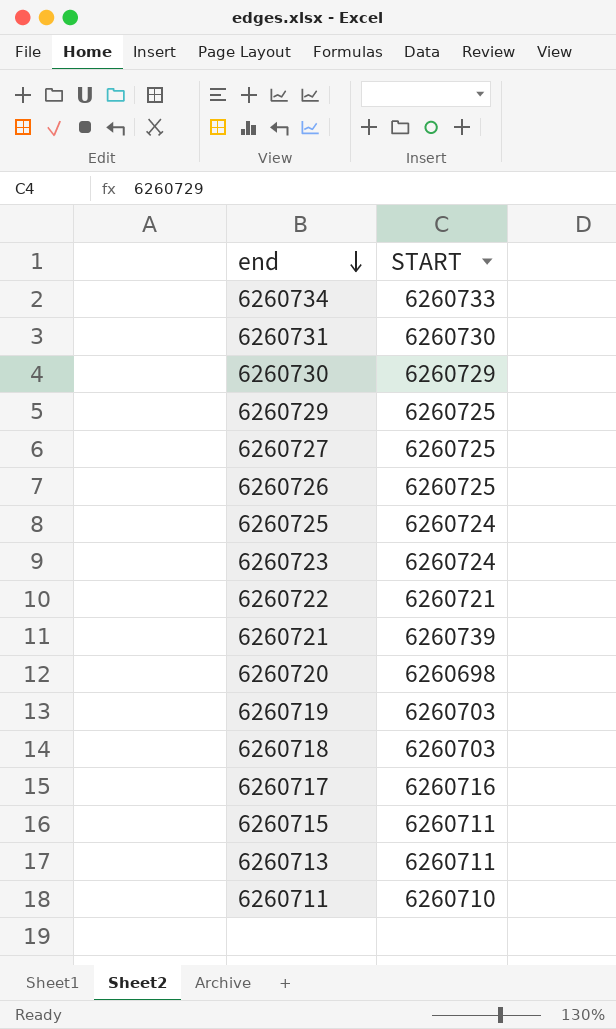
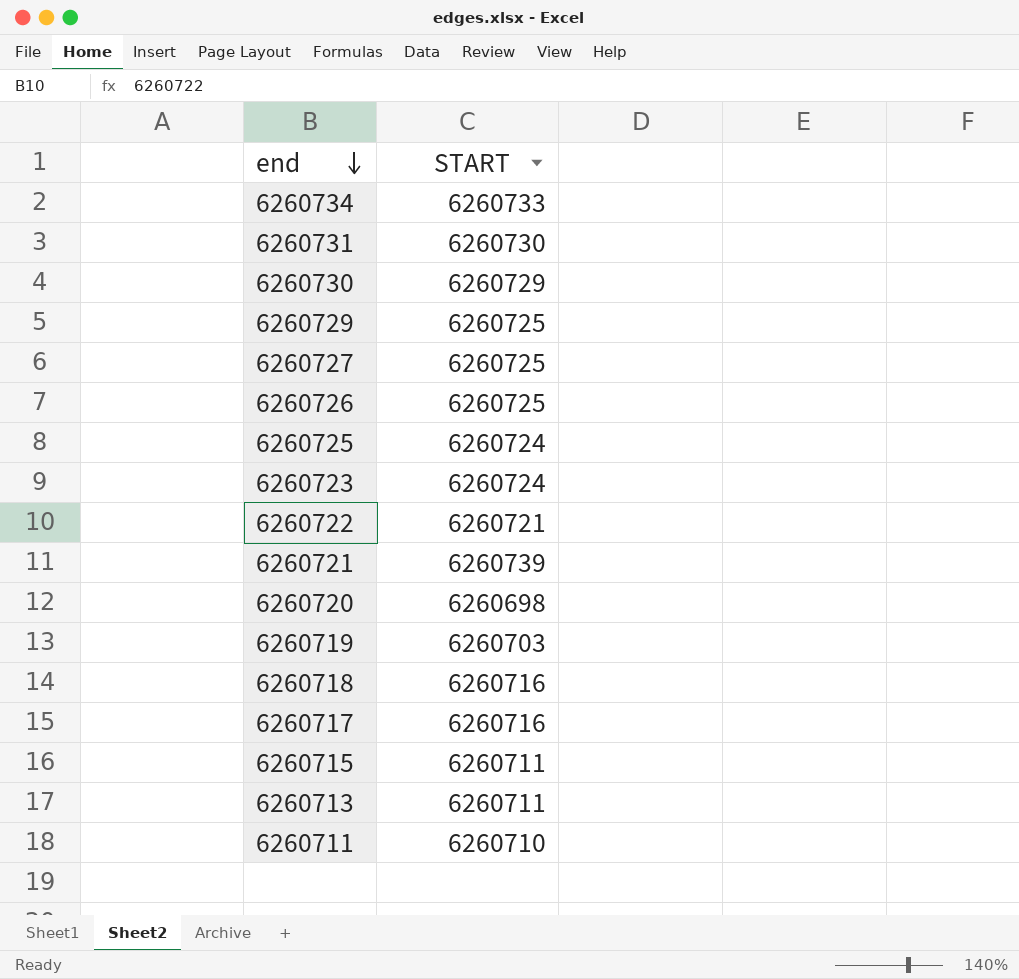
6260718 | START: 6260703 -> 6260716

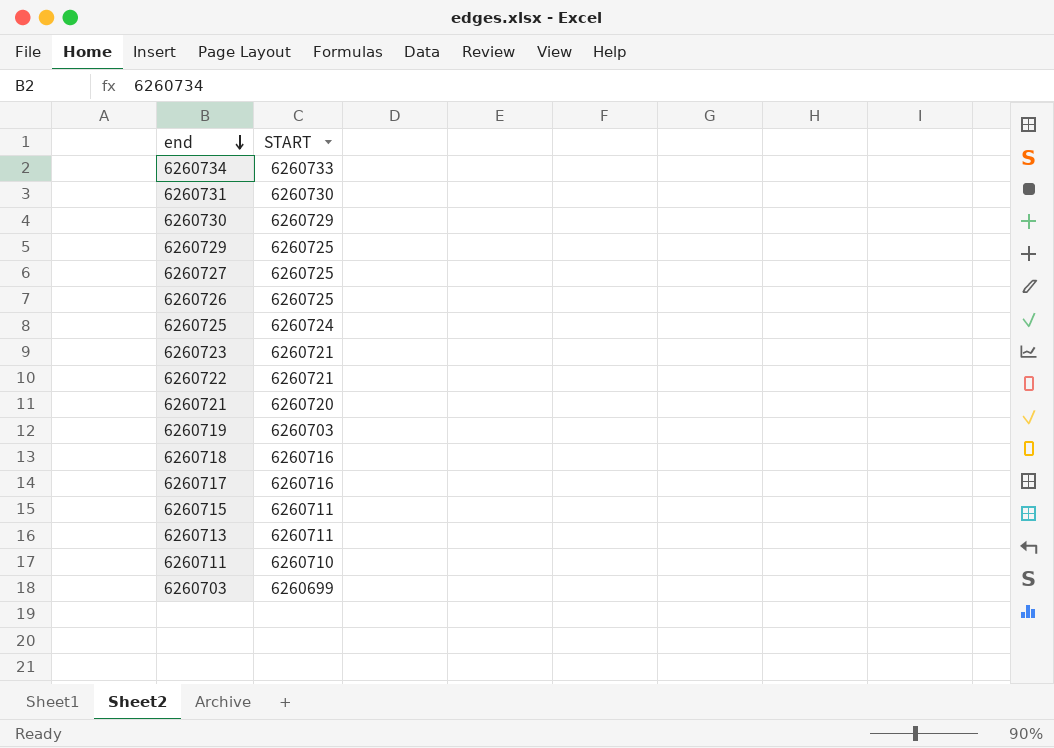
row 6260720: 6260698 -> none
6260723 | START: 6260724 -> 6260721
6260721 | START: 6260739 -> 6260720
row 6260703: none -> 6260699

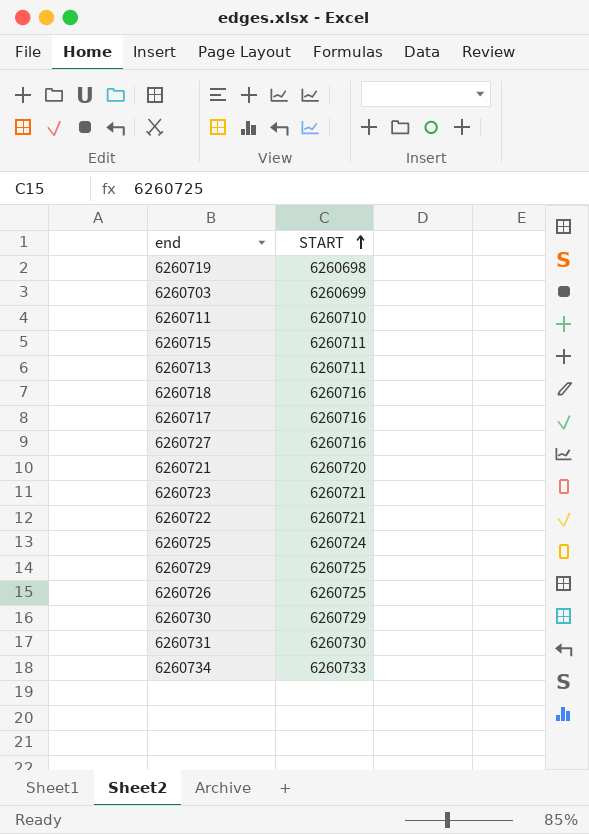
row order: end descending -> START ascending
6260719 | START: 6260703 -> 6260698
6260727 | START: 6260725 -> 6260716

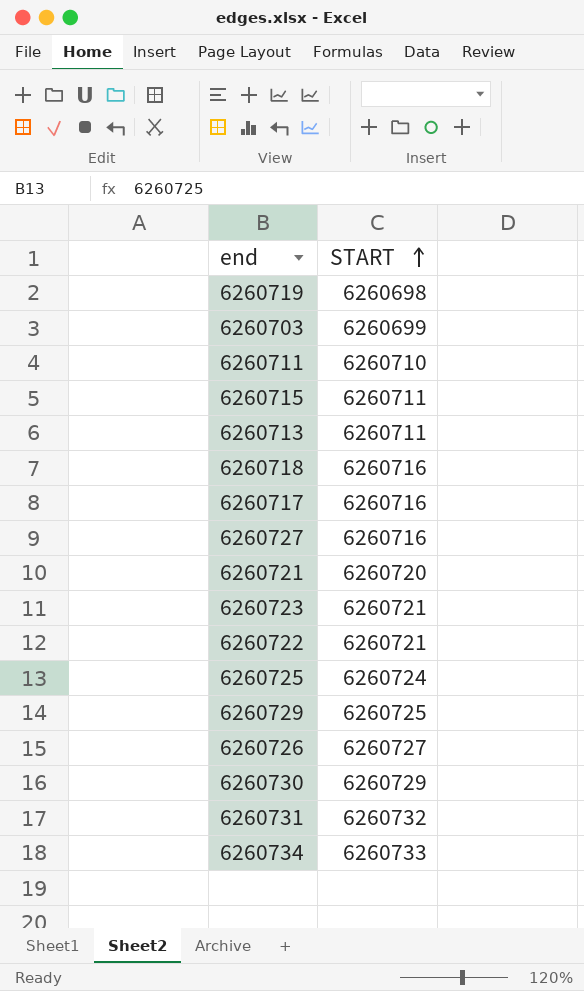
6260726 | START: 6260725 -> 6260727
6260731 | START: 6260730 -> 6260732

